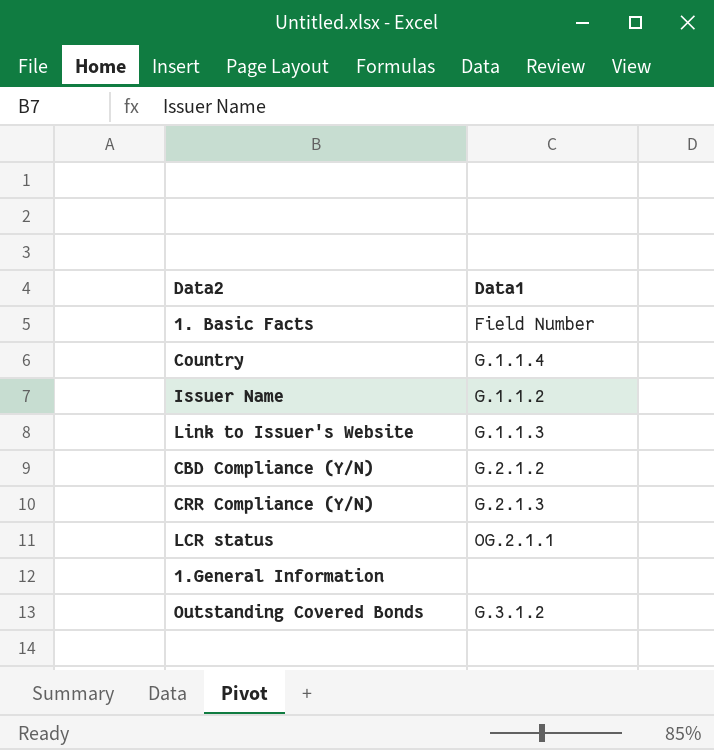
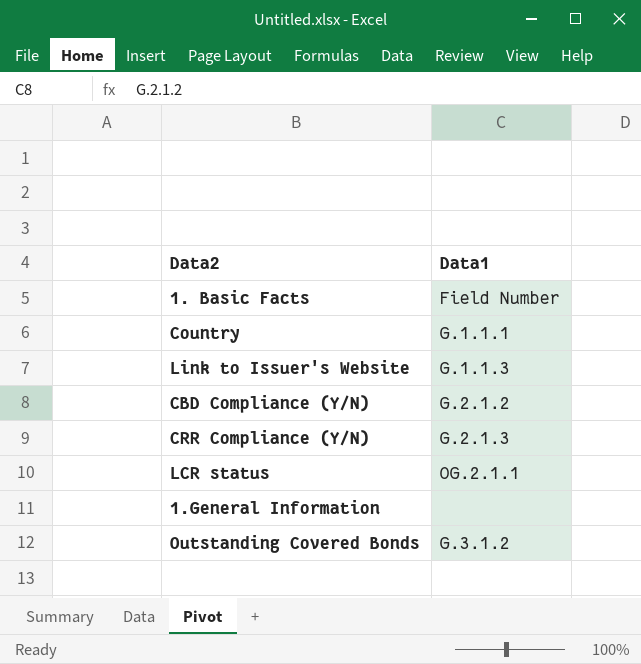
row Issuer Name: G.1.1.2 -> none
Country | Data1: G.1.1.4 -> G.1.1.1

